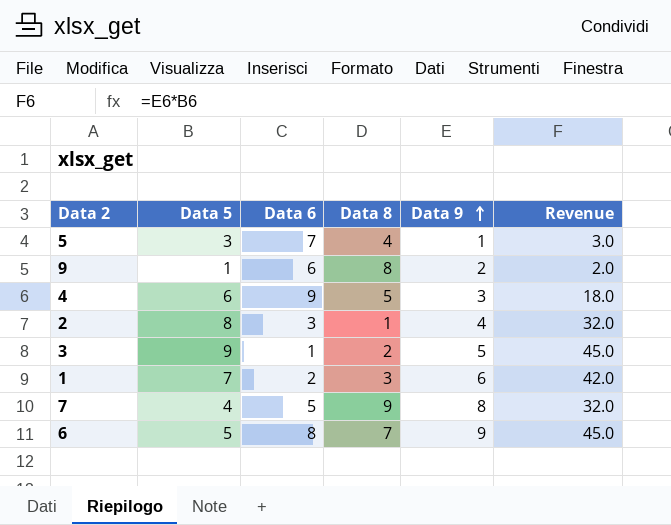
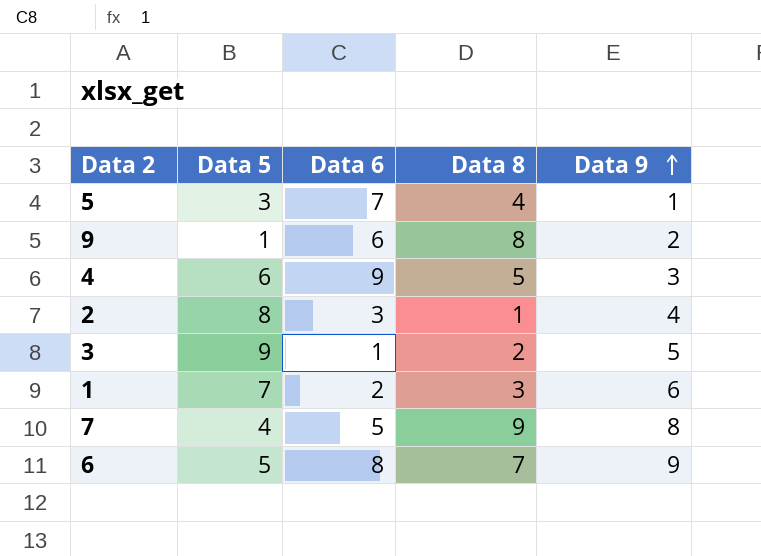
column Revenue | formula: [Data 5] * [Data 9] -> none

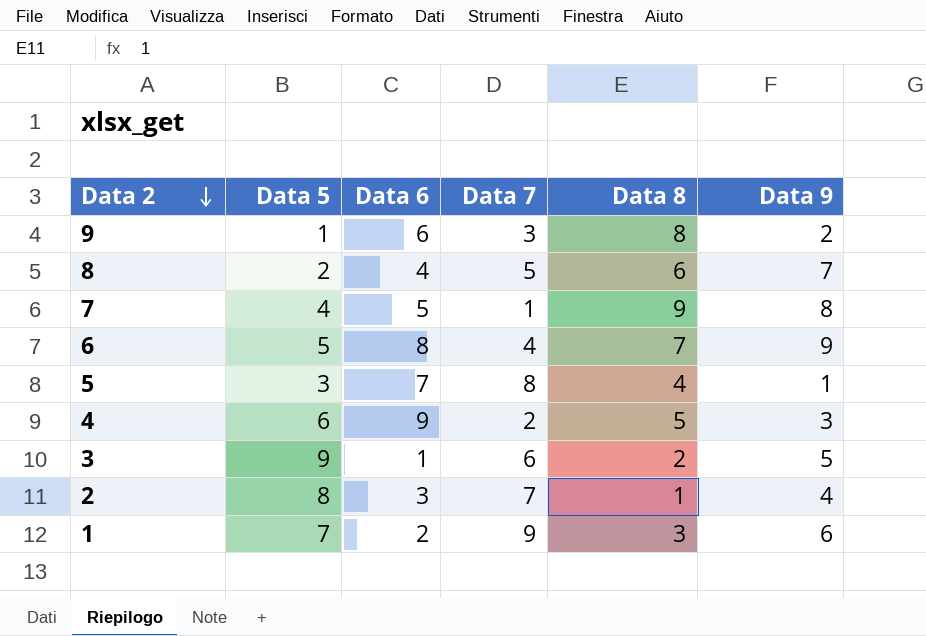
row order: Data 9 ascending -> Data 2 descending
column Data 7 | position: none -> 4
row 8: none -> 2 | 4 | 5 | 6 | 7

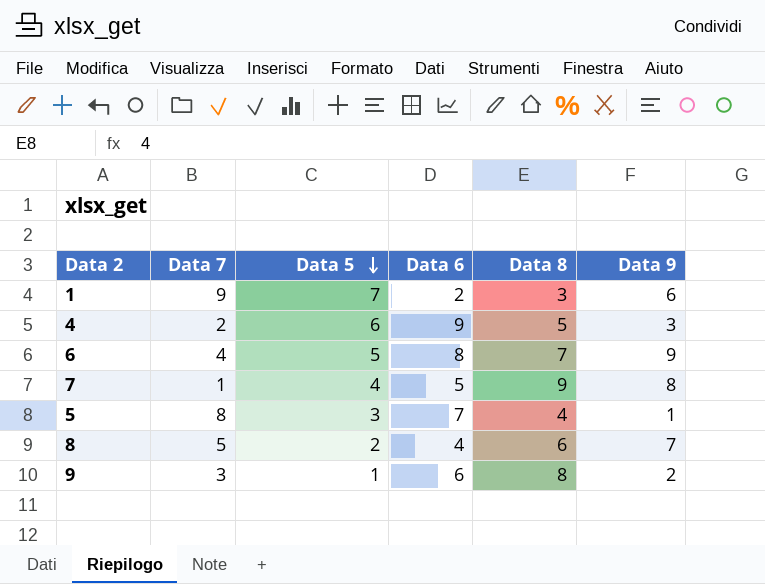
row order: Data 2 descending -> Data 5 descending
column Data 7 | position: 4 -> 2
row 3: 9 | 1 | 6 | 2 | 5 -> none
row 2: 8 | 3 | 7 | 1 | 4 -> none

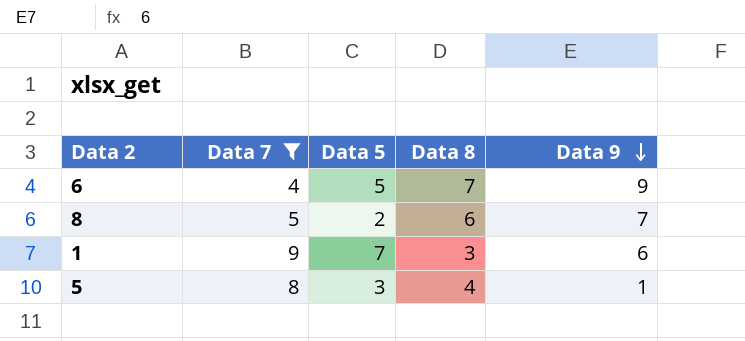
filter: none -> Data 7 >= 4
row order: Data 5 descending -> Data 9 descending
column Data 6 | position: 4 -> none

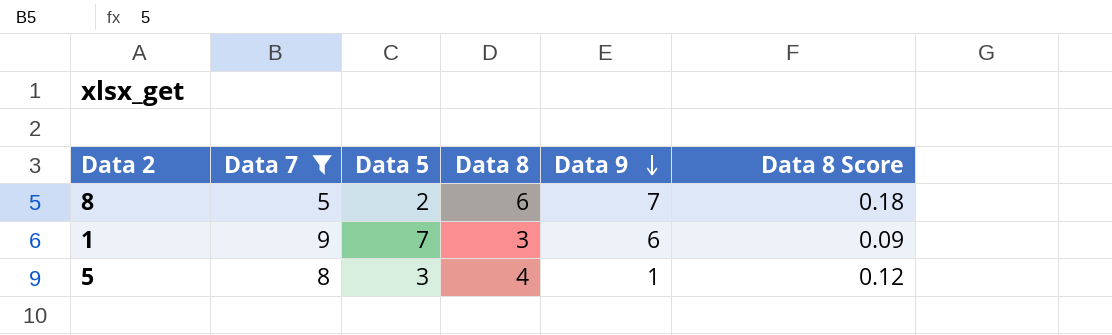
column Data 8 Score | formula: none -> [Data 8] * 0.03
row 6: 4 | 5 | 7 | 9 -> none

